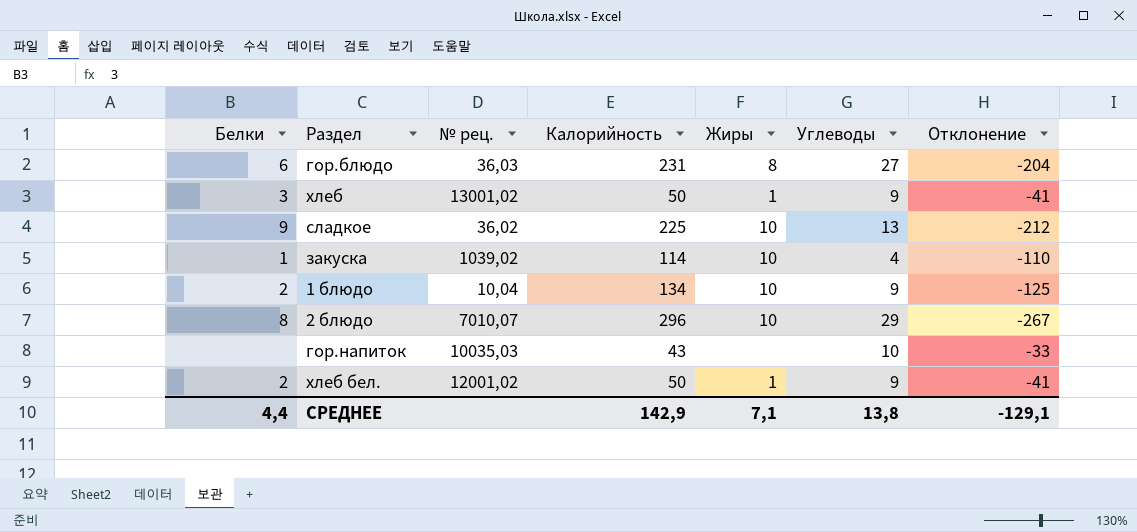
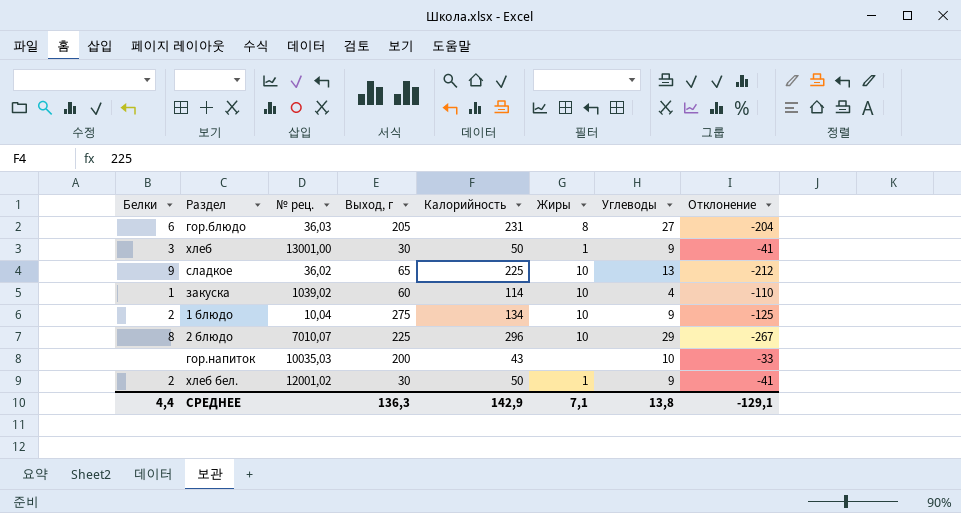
column Выход, г | position: none -> 4
хлеб | № рец.: 13001,02 -> 13001,00

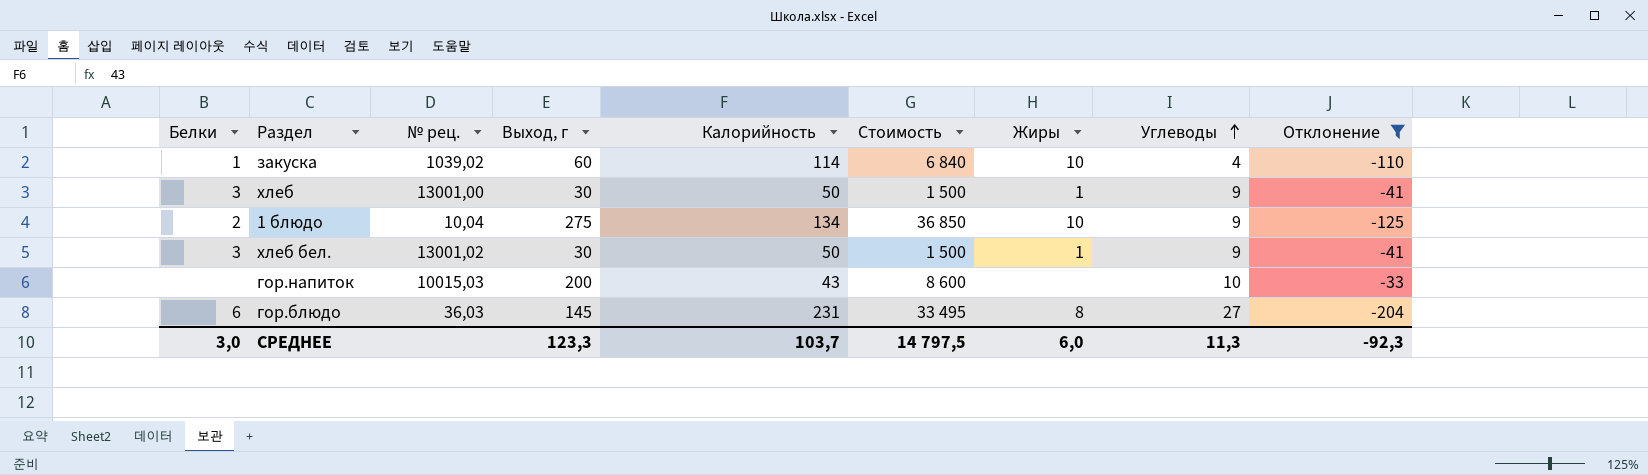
filter: none -> Отклонение >= -204
row order: none -> Углеводы ascending
column Стоимость | formula: none -> [Выход, г] * [Калорийность]
хлеб бел. | Белки: 2 -> 3
хлеб бел. | № рец.: 12001,02 -> 13001,02
гор.напиток | № рец.: 10035,03 -> 10015,03
гор.блюдо | Выход, г: 205 -> 145
СРЕДНЕЕ | Белки: 4,4 -> 3,0
СРЕДНЕЕ | Выход, г: 136,3 -> 123,3
СРЕДНЕЕ | Калорийность: 142,9 -> 103,7
СРЕДНЕЕ | Жиры: 7,1 -> 6,0
СРЕДНЕЕ | Углеводы: 13,8 -> 11,3
СРЕДНЕЕ | Отклонение: -129,1 -> -92,3

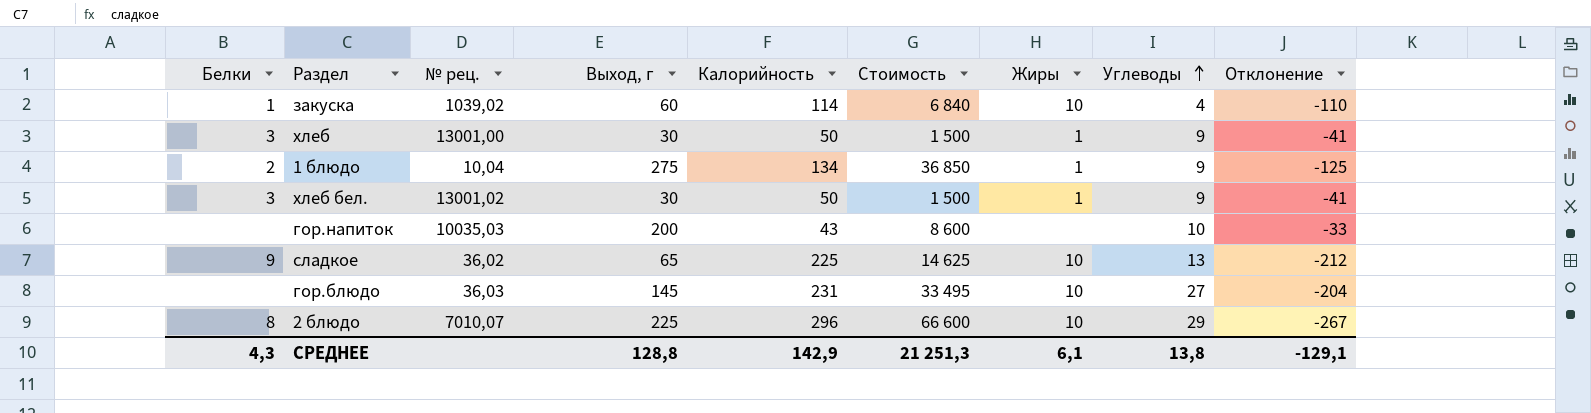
filter: Отклонение >= -204 -> none
1 блюдо | Жиры: 10 -> 1
гор.напиток | № рец.: 10015,03 -> 10035,03
гор.блюдо | Белки: 6 -> none
гор.блюдо | Жиры: 8 -> 10
СРЕДНЕЕ | Белки: 3,0 -> 4,3
СРЕДНЕЕ | Выход, г: 123,3 -> 128,8
СРЕДНЕЕ | Калорийность: 103,7 -> 142,9
СРЕДНЕЕ | Стоимость: 14 797,5 -> 21 251,3
СРЕДНЕЕ | Жиры: 6,0 -> 6,1
СРЕДНЕЕ | Углеводы: 11,3 -> 13,8
СРЕДНЕЕ | Отклонение: -92,3 -> -129,1

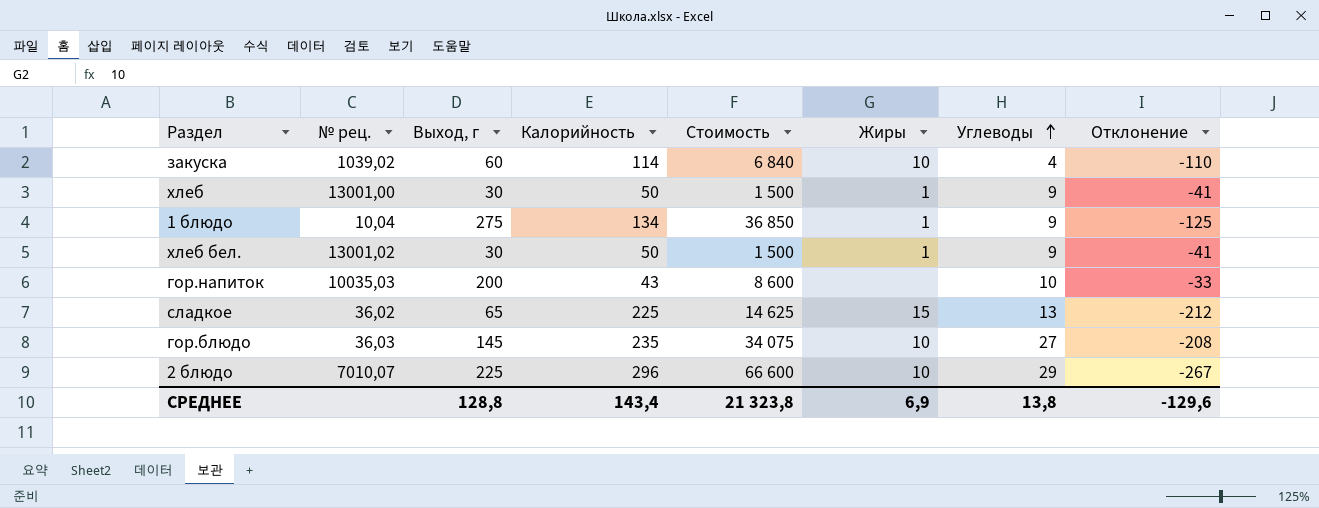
column Белки | position: 1 -> none
сладкое | Жиры: 10 -> 15
гор.блюдо | Калорийность: 231 -> 235
гор.блюдо | Стоимость: 33 495 -> 34 075
гор.блюдо | Отклонение: -204 -> -208
СРЕДНЕЕ | Калорийность: 142,9 -> 143,4
СРЕДНЕЕ | Стоимость: 21 251,3 -> 21 323,8
СРЕДНЕЕ | Жиры: 6,1 -> 6,9
СРЕДНЕЕ | Отклонение: -129,1 -> -129,6

